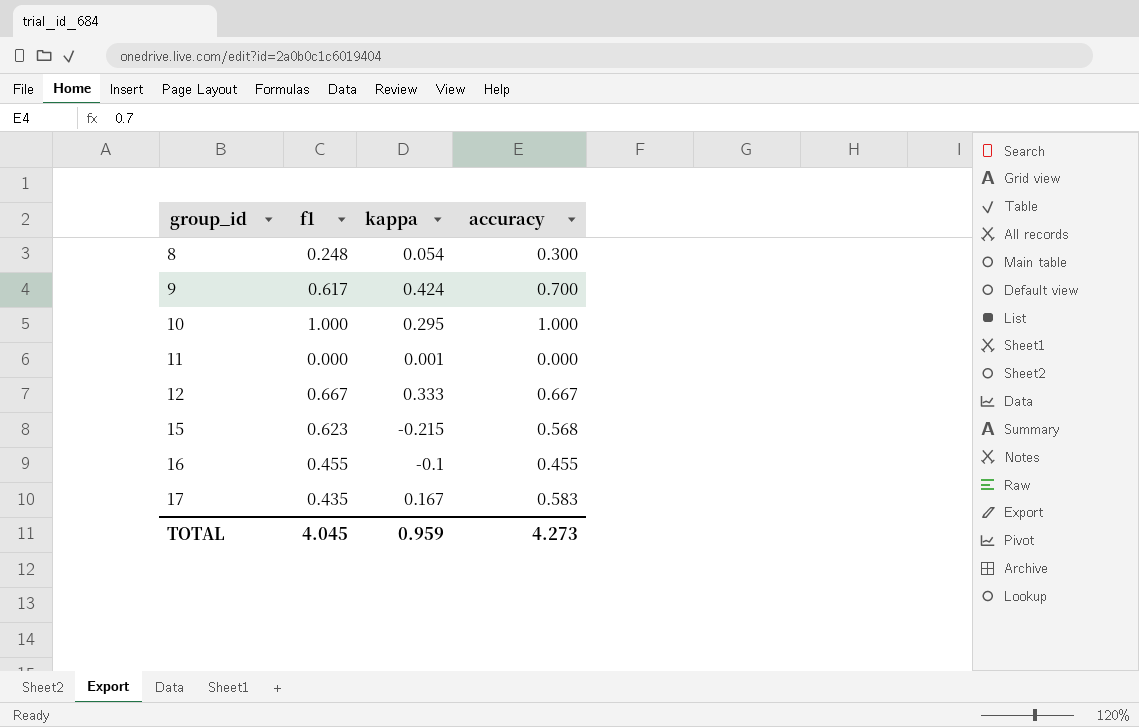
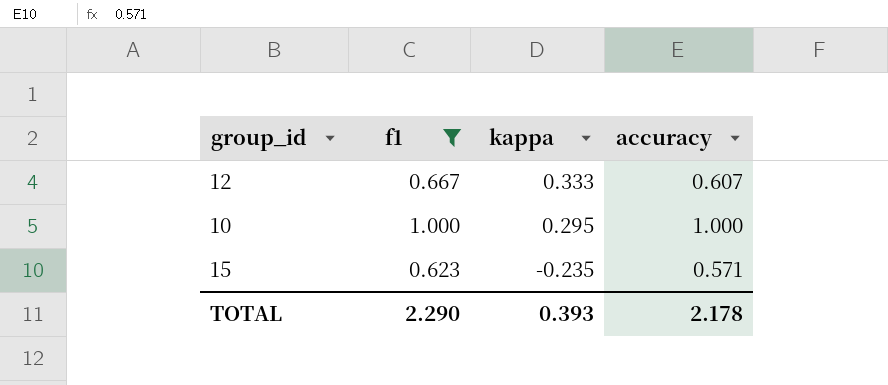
filter: none -> f1 >= 0.623
row order: group_id ascending -> kappa descending
12 | accuracy: 0.667 -> 0.607
15 | kappa: -0.215 -> -0.235
15 | accuracy: 0.568 -> 0.571
TOTAL | f1: 4.045 -> 2.290
TOTAL | kappa: 0.959 -> 0.393
TOTAL | accuracy: 4.273 -> 2.178

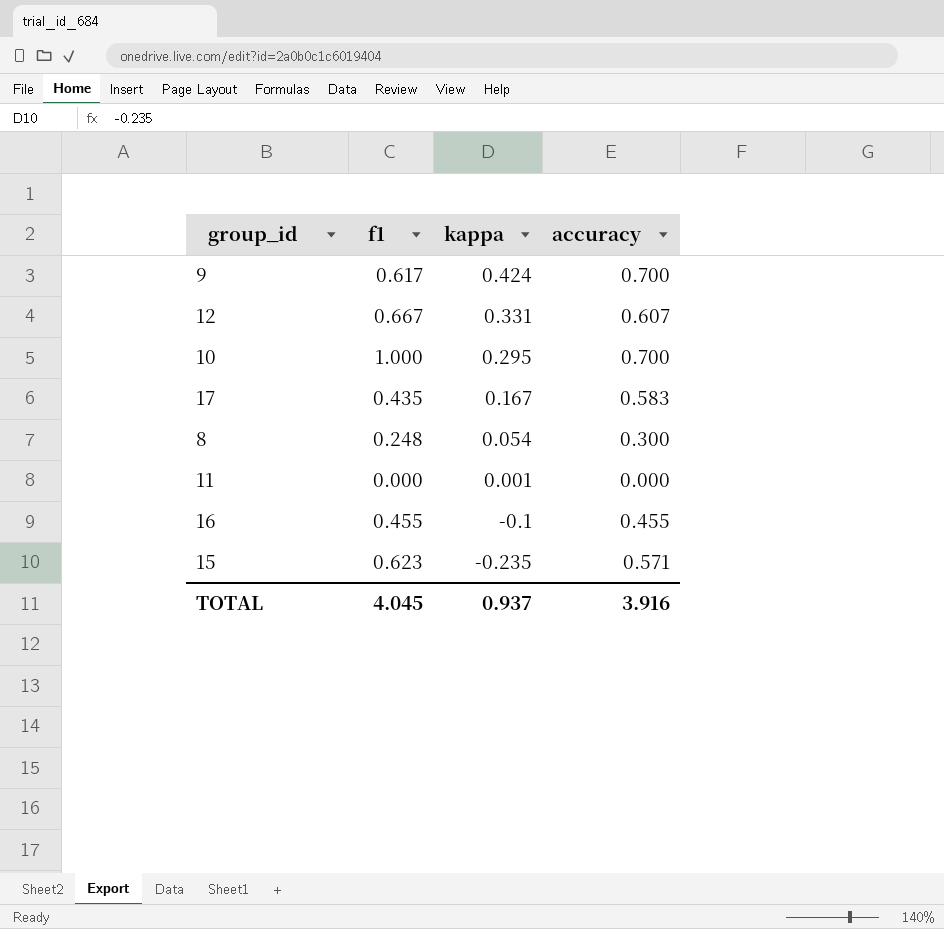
filter: f1 >= 0.623 -> none
12 | kappa: 0.333 -> 0.331
10 | accuracy: 1.000 -> 0.700
TOTAL | f1: 2.290 -> 4.045
TOTAL | kappa: 0.393 -> 0.937
TOTAL | accuracy: 2.178 -> 3.916

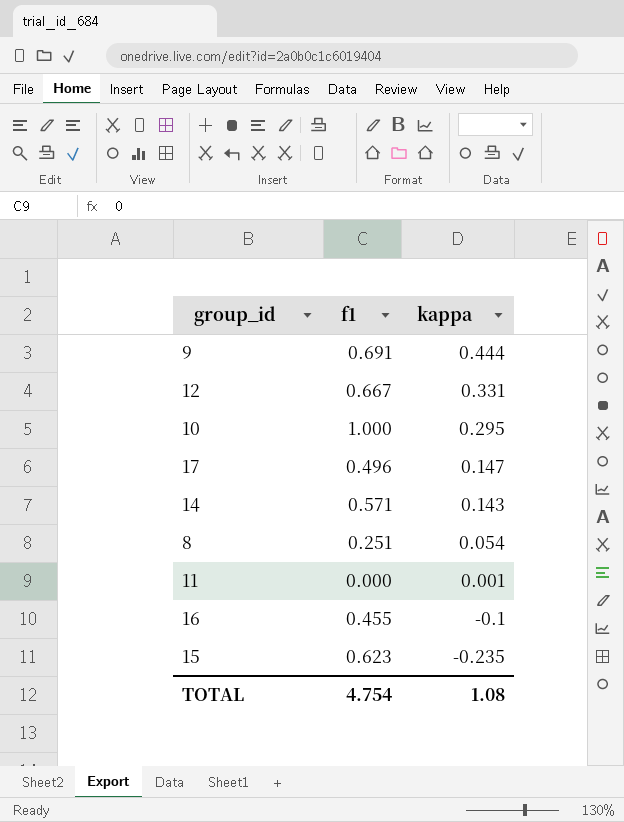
column accuracy | position: 4 -> none
9 | f1: 0.617 -> 0.691
9 | kappa: 0.424 -> 0.444
17 | f1: 0.435 -> 0.496
17 | kappa: 0.167 -> 0.147
row 14: none -> 0.571 | 0.143
8 | f1: 0.248 -> 0.251
TOTAL | f1: 4.045 -> 4.754
TOTAL | kappa: 0.937 -> 1.08

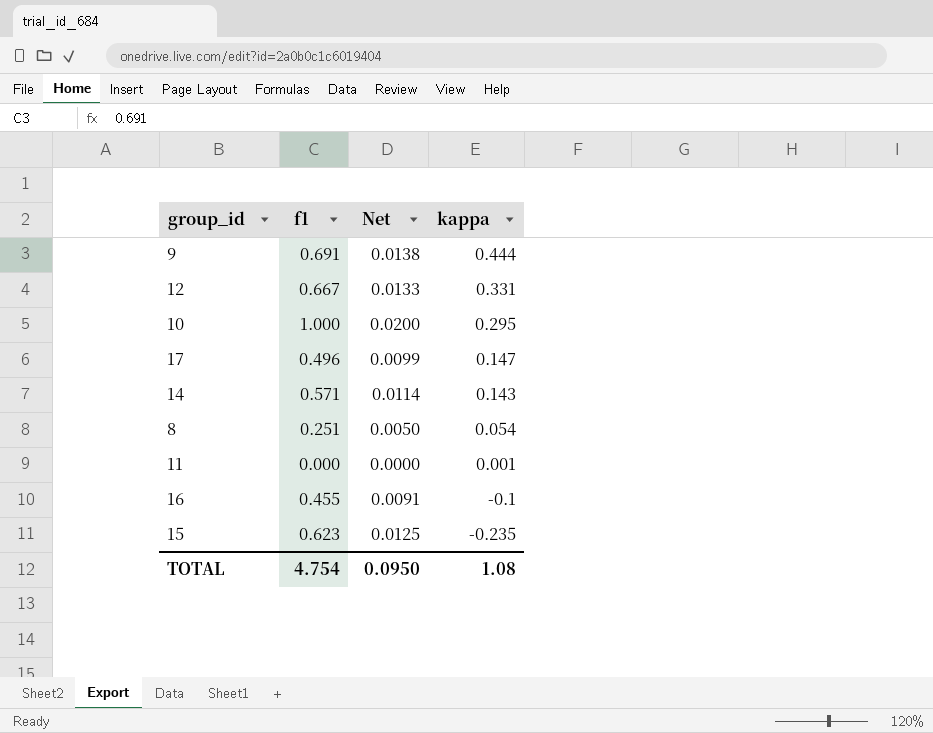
column Net | formula: none -> [f1] * 0.02

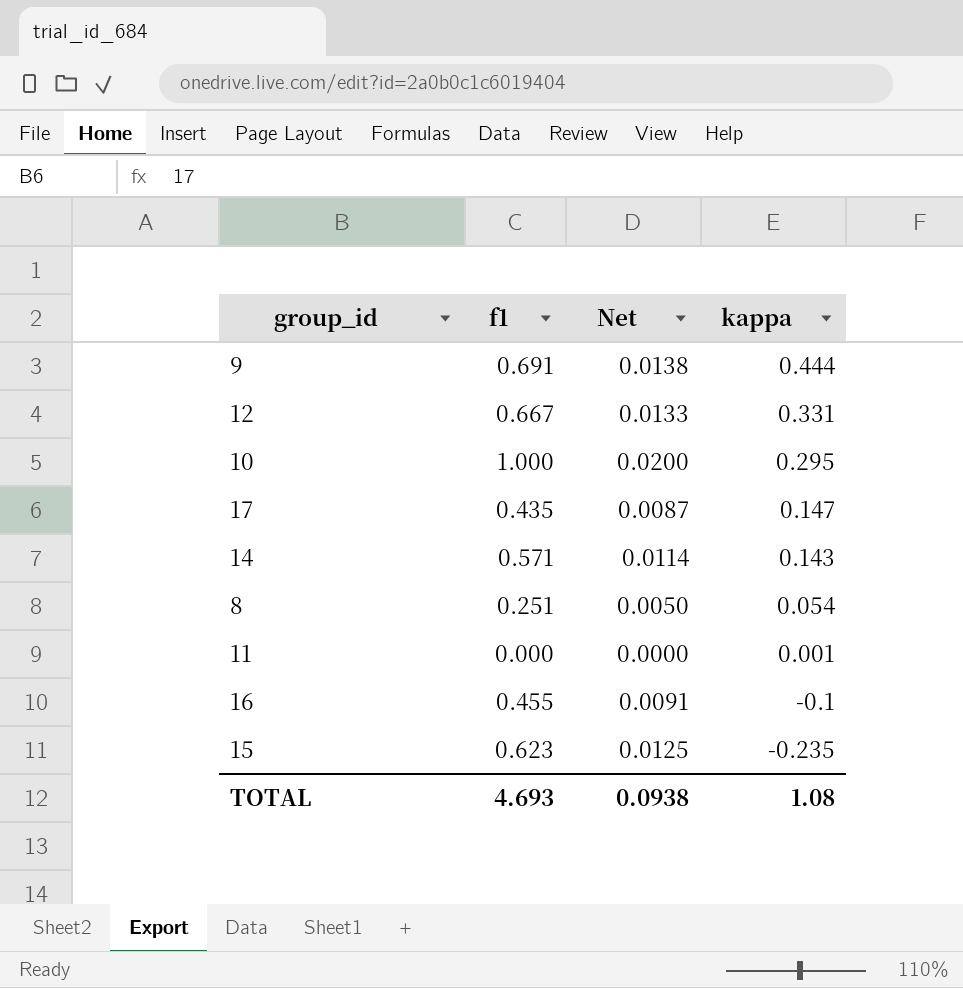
17 | f1: 0.496 -> 0.435
17 | Net: 0.0099 -> 0.0087
TOTAL | f1: 4.754 -> 4.693
TOTAL | Net: 0.0950 -> 0.0938

